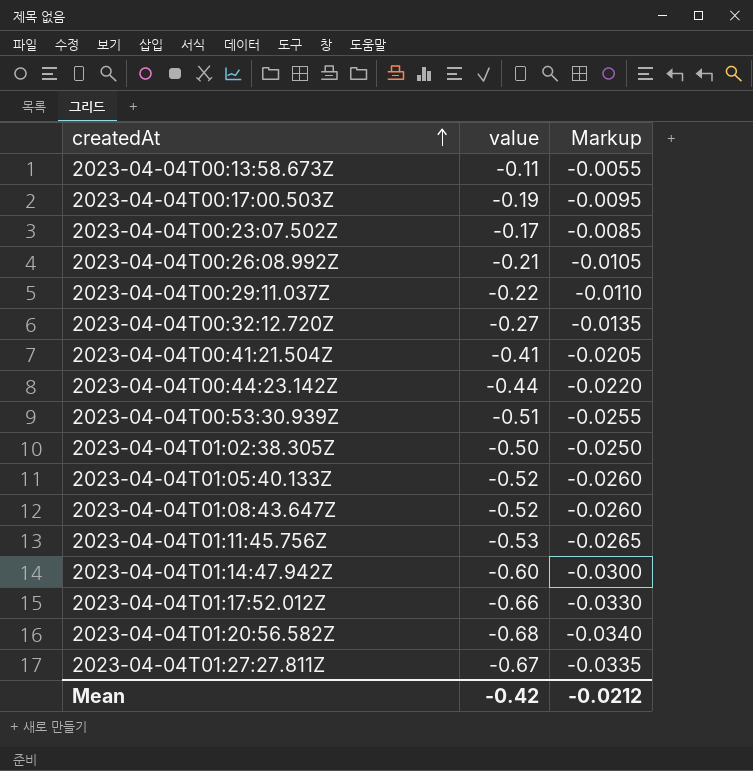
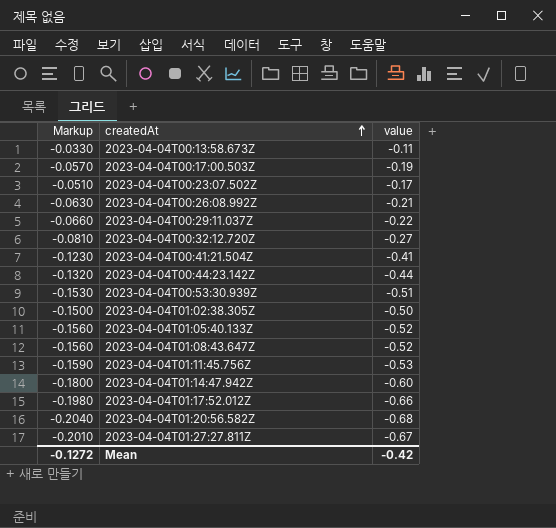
column Markup | formula: [value] * 0.05 -> [value] * 0.3
column Markup | position: 3 -> 1
Mean | Markup: -0.0212 -> -0.1272

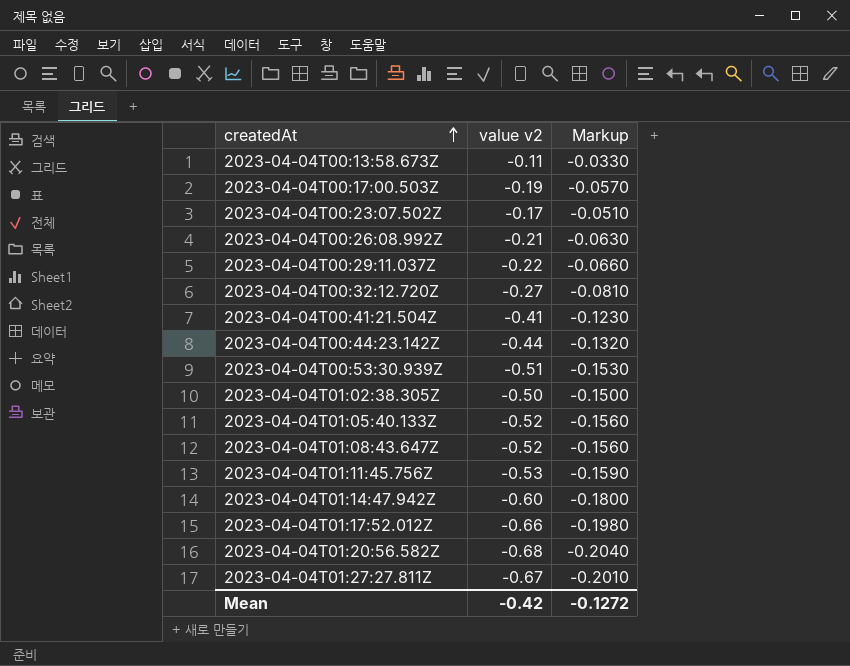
column name: value -> value v2
column Markup | position: 1 -> 3

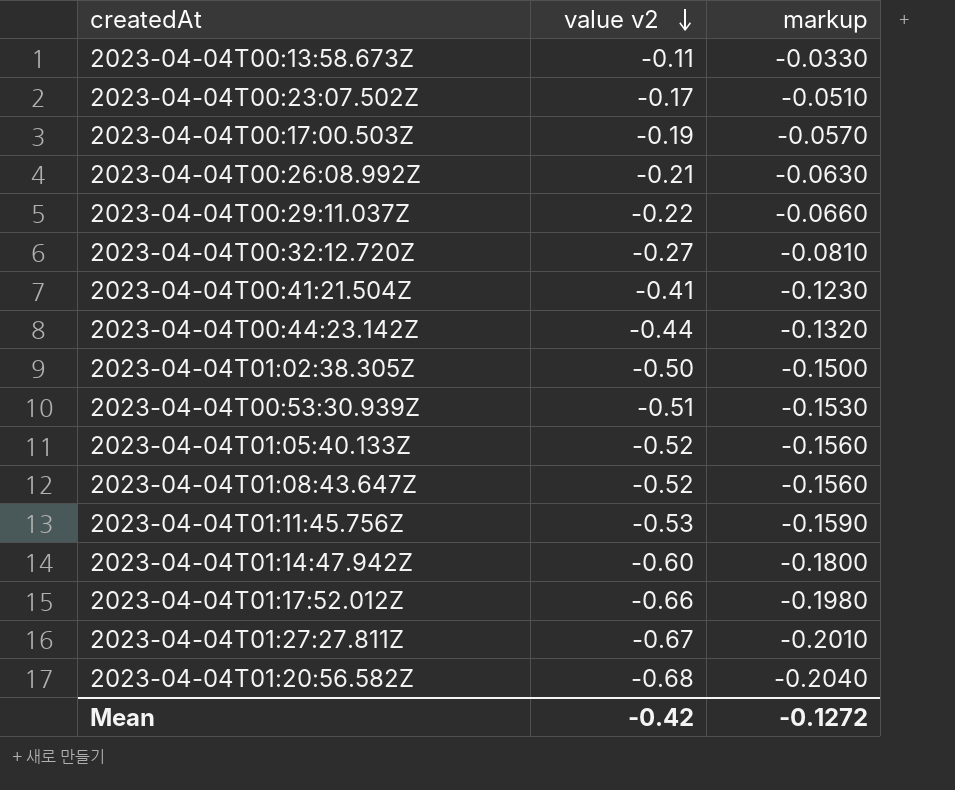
row order: createdAt ascending -> value v2 descending
column name: Markup -> markup

